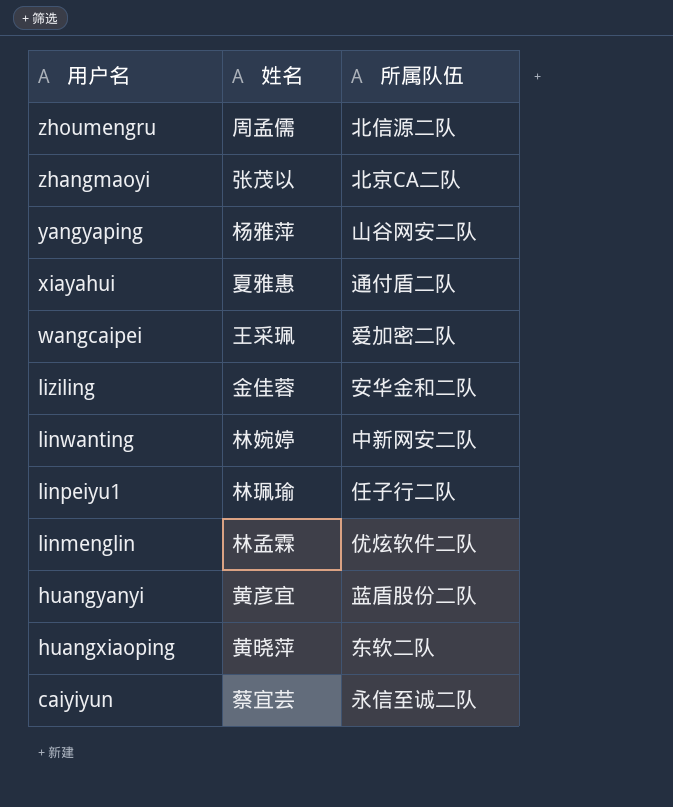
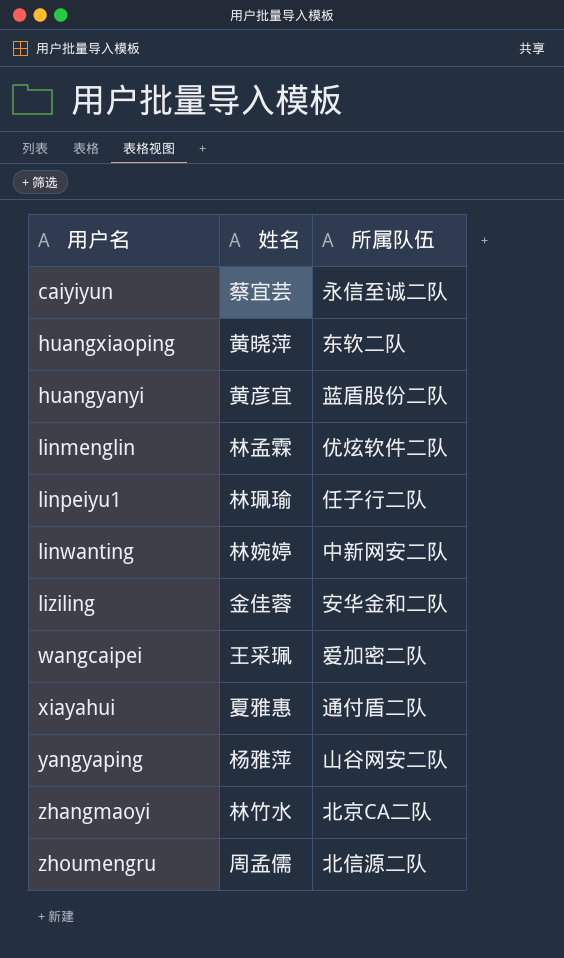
row order: 用户名 descending -> 用户名 ascending
zhangmaoyi | 姓名: 张茂以 -> 林竹水

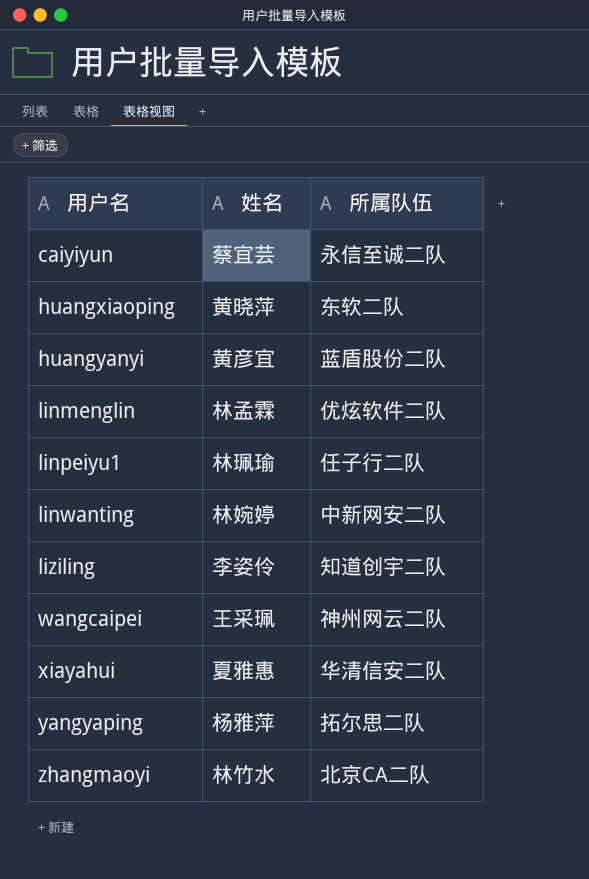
row zhoumengru: 周孟儒 | 北信源二队 -> none
liziling | 姓名: 金佳蓉 -> 李姿伶
liziling | 所属队伍: 安华金和二队 -> 知道创宇二队
wangcaipei | 所属队伍: 爱加密二队 -> 神州网云二队
xiayahui | 所属队伍: 通付盾二队 -> 华清信安二队
yangyaping | 所属队伍: 山谷网安二队 -> 拓尔思二队

